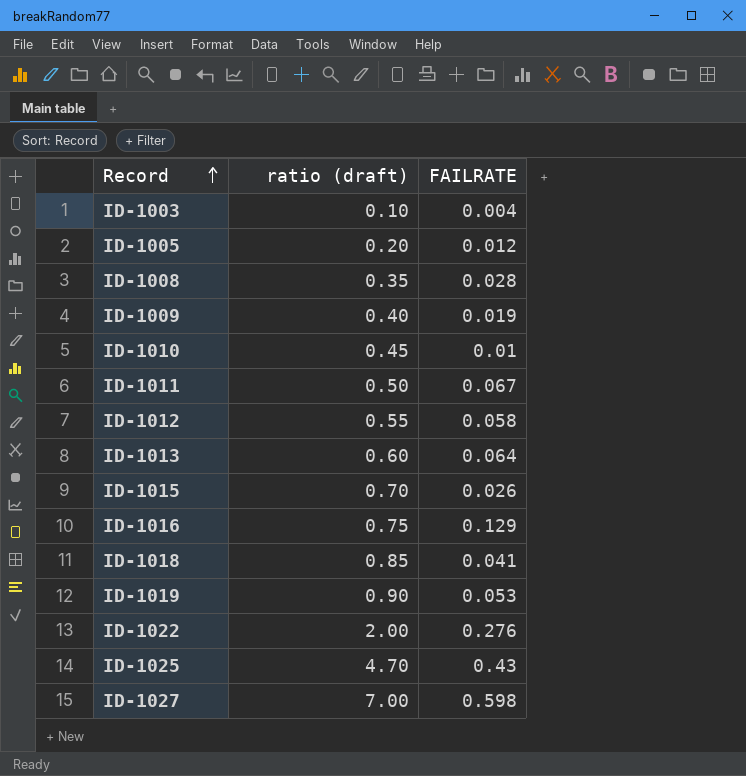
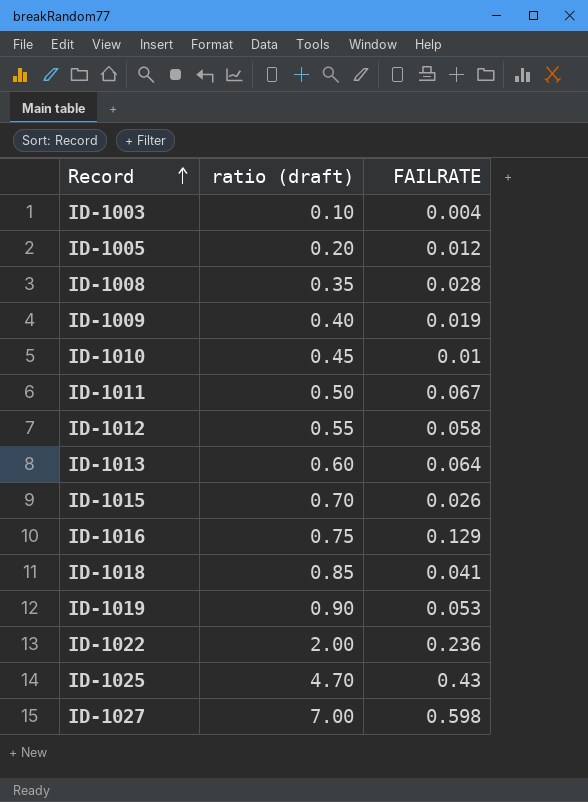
ID-1022 | FAILRATE: 0.276 -> 0.236

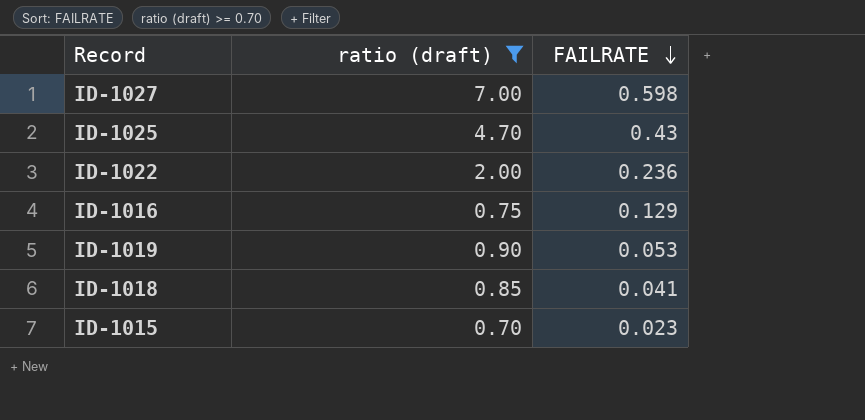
filter: none -> ratio (draft) >= 0.70
row order: Record ascending -> FAILRATE descending
ID-1015 | FAILRATE: 0.026 -> 0.023

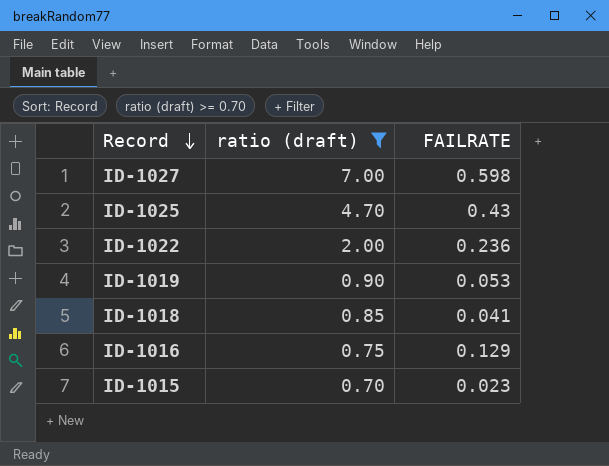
row order: FAILRATE descending -> Record descending

